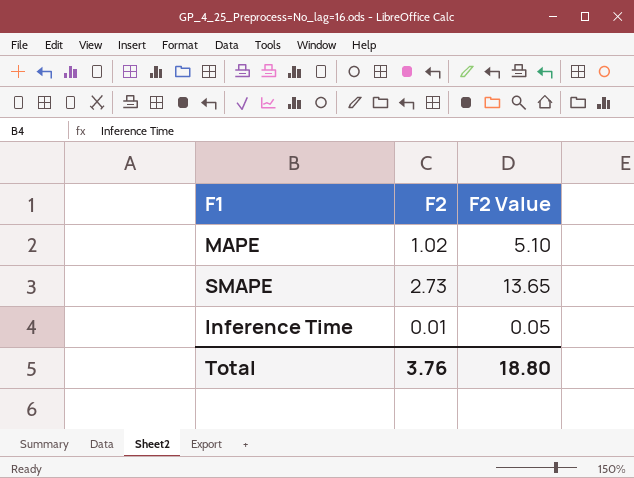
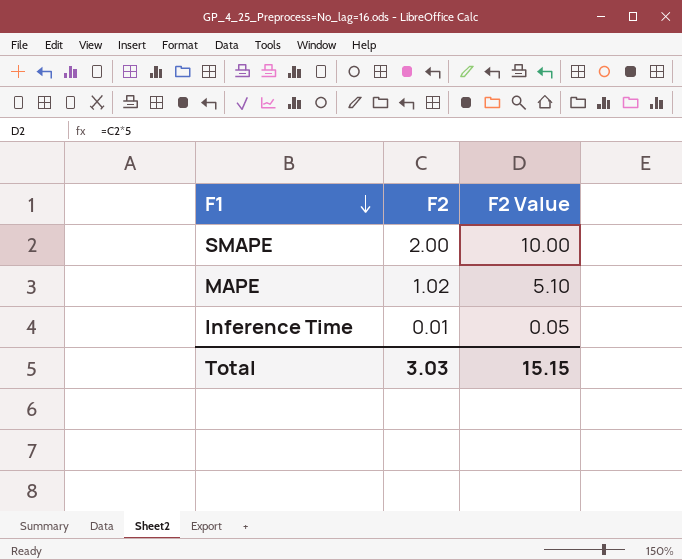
row order: none -> F1 descending
SMAPE | F2: 2.73 -> 2.00
SMAPE | F2 Value: 13.65 -> 10.00
Total | F2: 3.76 -> 3.03
Total | F2 Value: 18.80 -> 15.15

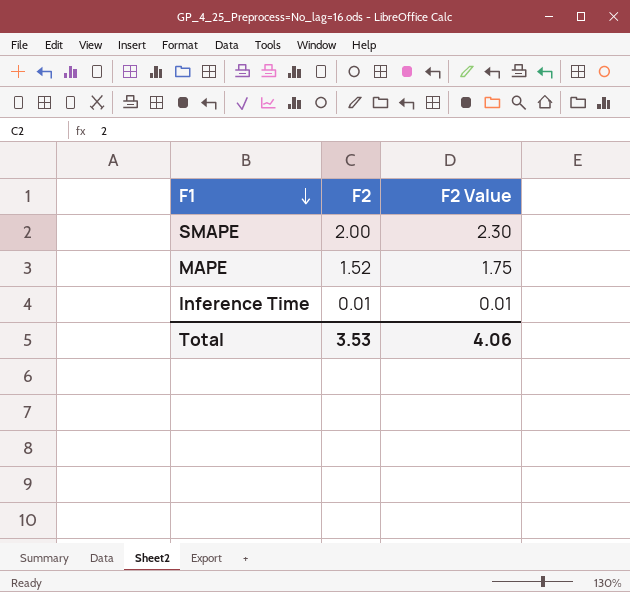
column F2 Value | formula: [F2] * 5 -> [F2] * 1.15
MAPE | F2: 1.02 -> 1.52
Total | F2: 3.03 -> 3.53
Total | F2 Value: 15.15 -> 4.06

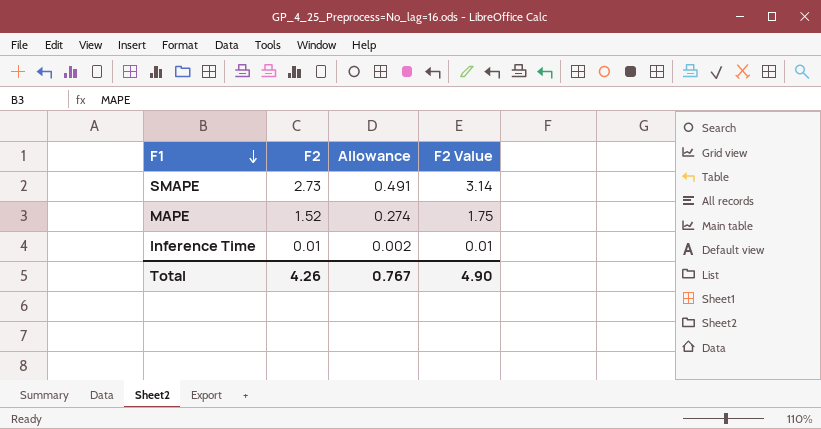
column Allowance | formula: none -> [F2] * 0.18
SMAPE | F2: 2.00 -> 2.73
SMAPE | F2 Value: 2.30 -> 3.14
Total | F2: 3.53 -> 4.26
Total | F2 Value: 4.06 -> 4.90

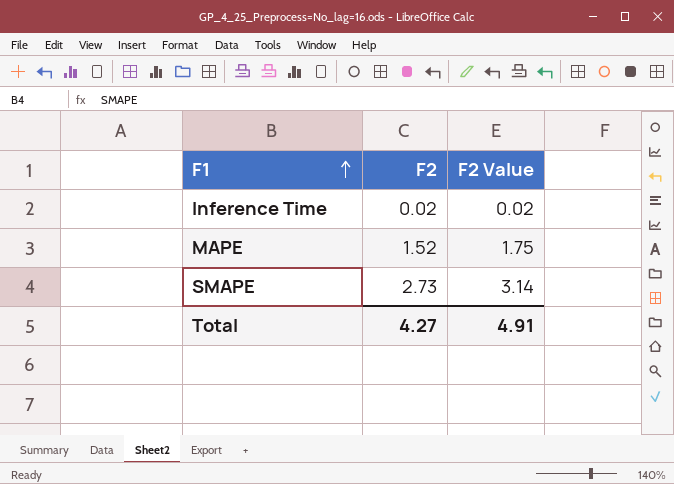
row order: F1 descending -> F1 ascending
column Allowance | formula: [F2] * 0.18 -> none
Inference Time | F2: 0.01 -> 0.02
Inference Time | F2 Value: 0.01 -> 0.02
Total | F2: 4.26 -> 4.27
Total | F2 Value: 4.90 -> 4.91

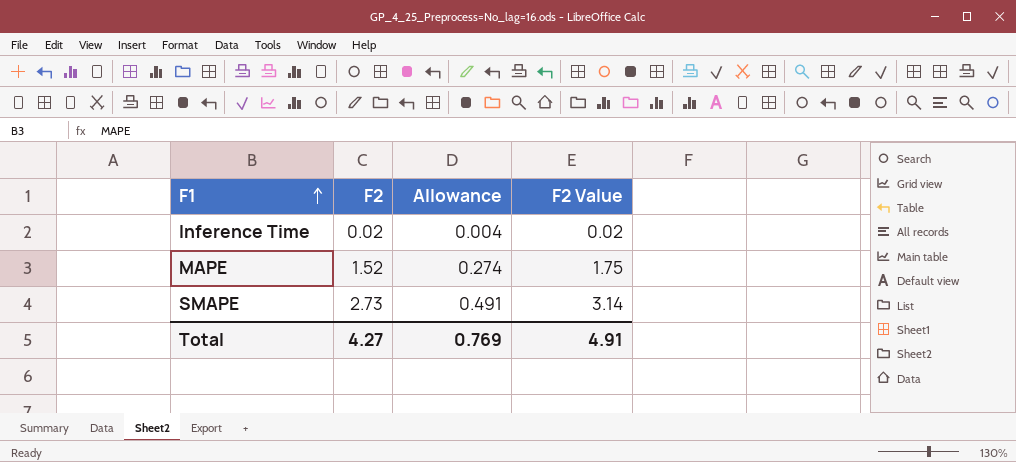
column Allowance | formula: none -> [F2] * 0.18

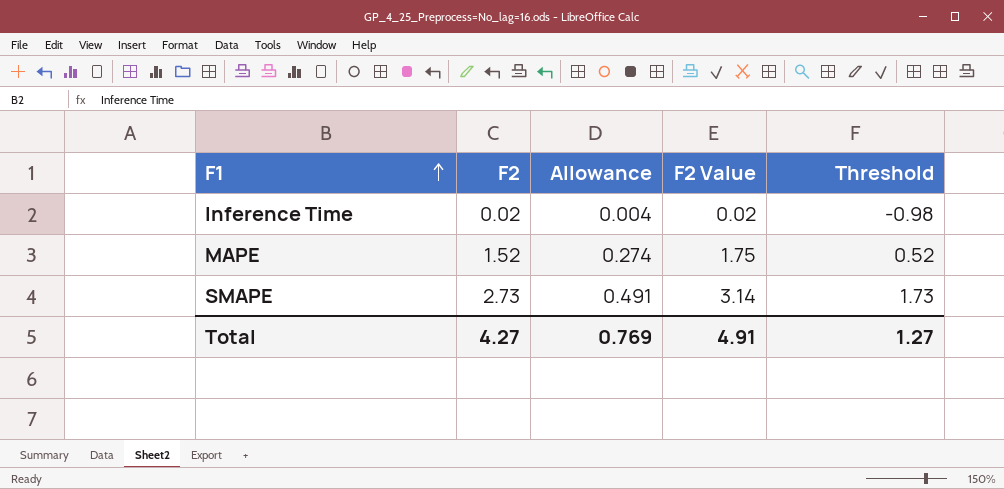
column Threshold | formula: none -> [F2] - 1

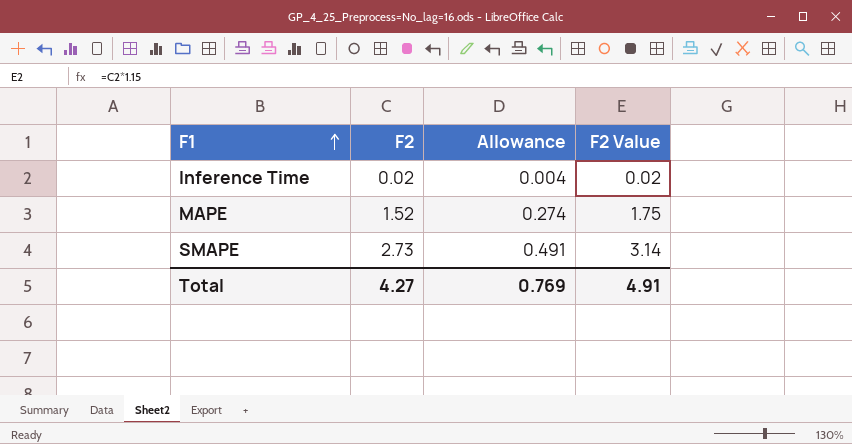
column Threshold | formula: [F2] - 1 -> none

